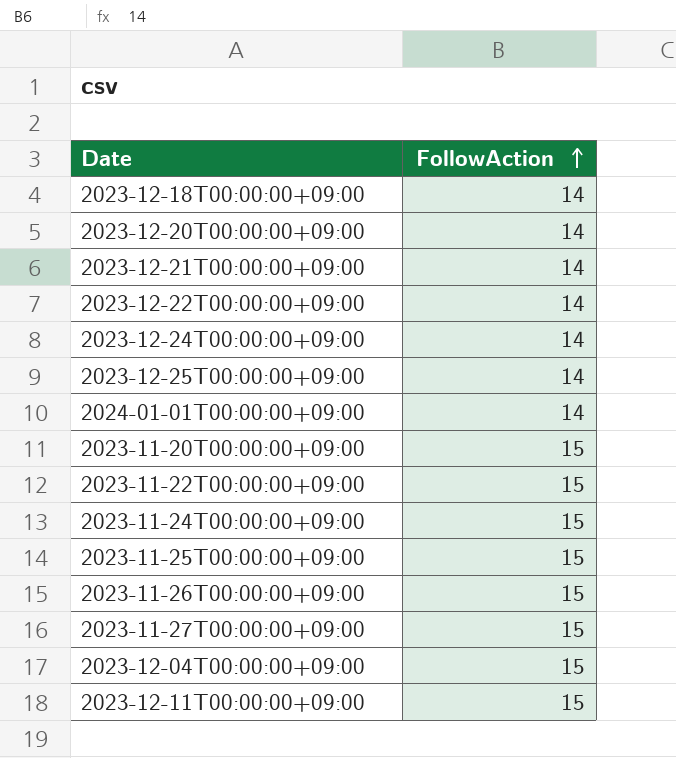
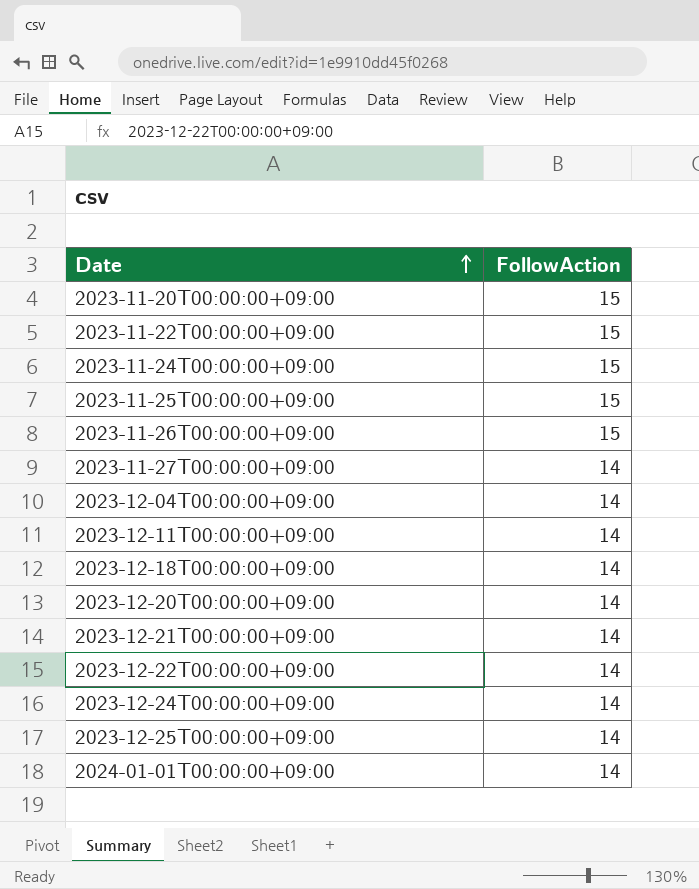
row order: FollowAction ascending -> Date ascending
2023-11-27T00:00:00+09:00 | FollowAction: 15 -> 14
2023-12-04T00:00:00+09:00 | FollowAction: 15 -> 14
2023-12-11T00:00:00+09:00 | FollowAction: 15 -> 14

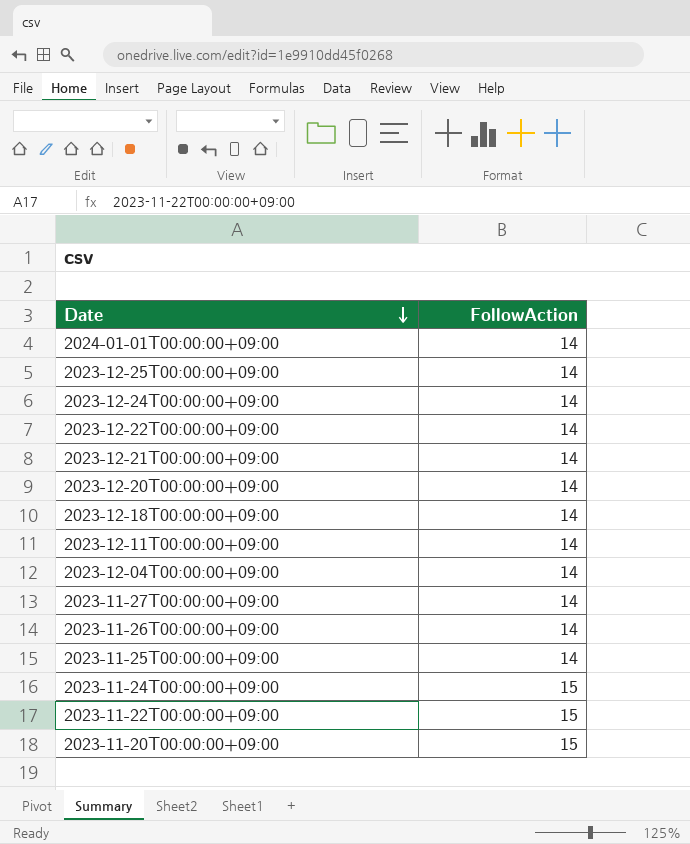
row order: Date ascending -> Date descending
2023-11-26T00:00:00+09:00 | FollowAction: 15 -> 14
2023-11-25T00:00:00+09:00 | FollowAction: 15 -> 14

